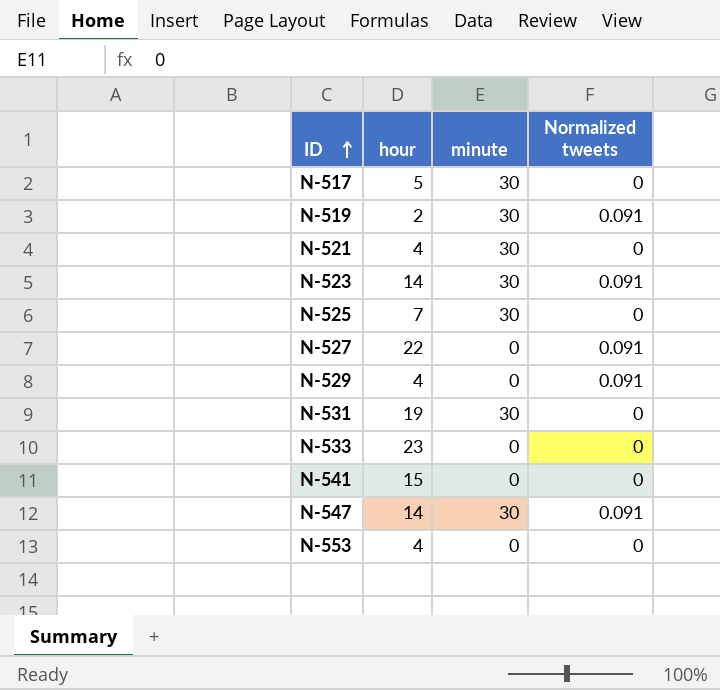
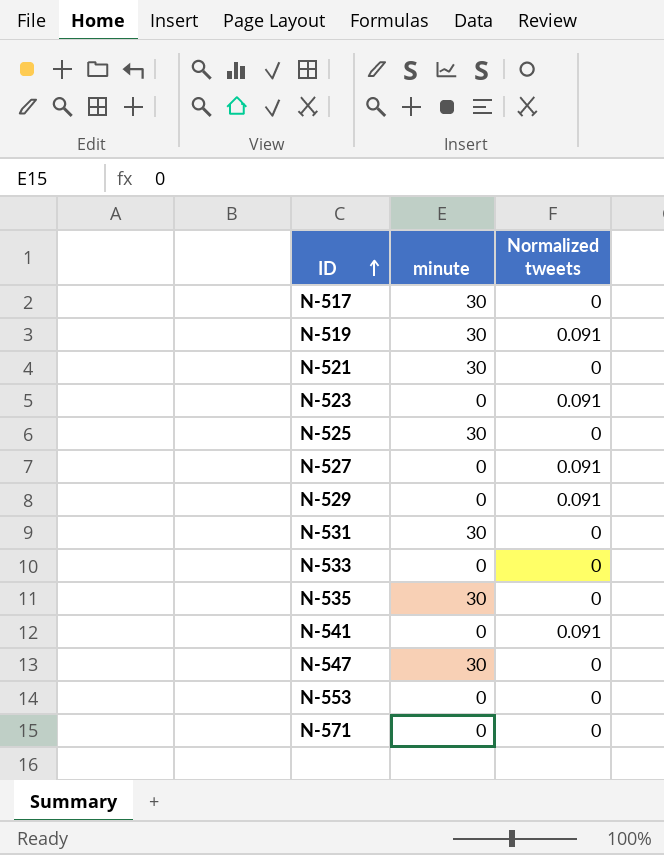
column hour | position: 2 -> none
N-523 | minute: 30 -> 0
row N-535: none -> 30 | 0
N-541 | Normalized tweets: 0 -> 0.091
N-547 | Normalized tweets: 0.091 -> 0
row N-571: none -> 0 | 0

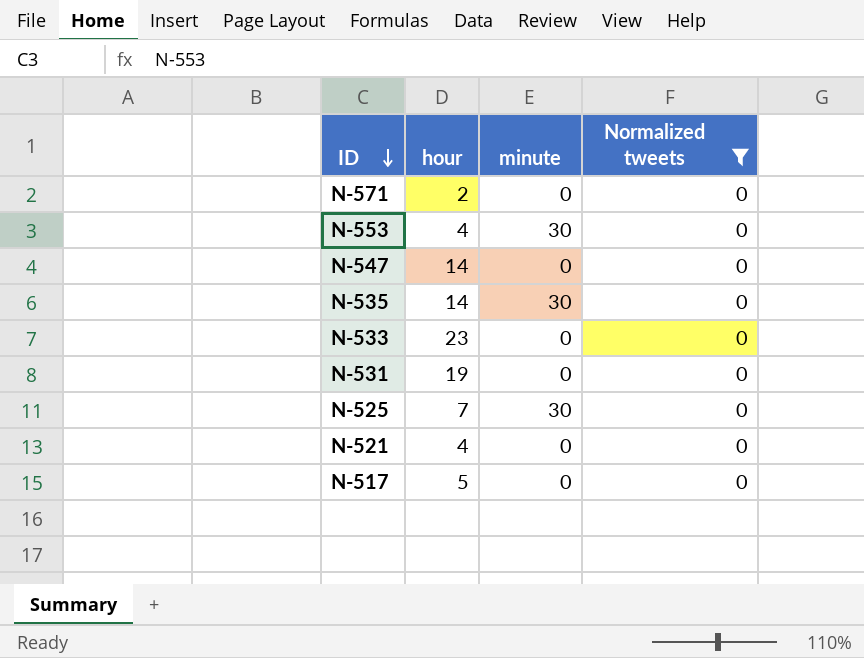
filter: none -> Normalized tweets = 0
row order: ID ascending -> ID descending
column hour | position: none -> 2
N-553 | minute: 0 -> 30
N-547 | minute: 30 -> 0
N-531 | minute: 30 -> 0
N-521 | minute: 30 -> 0
N-517 | minute: 30 -> 0

